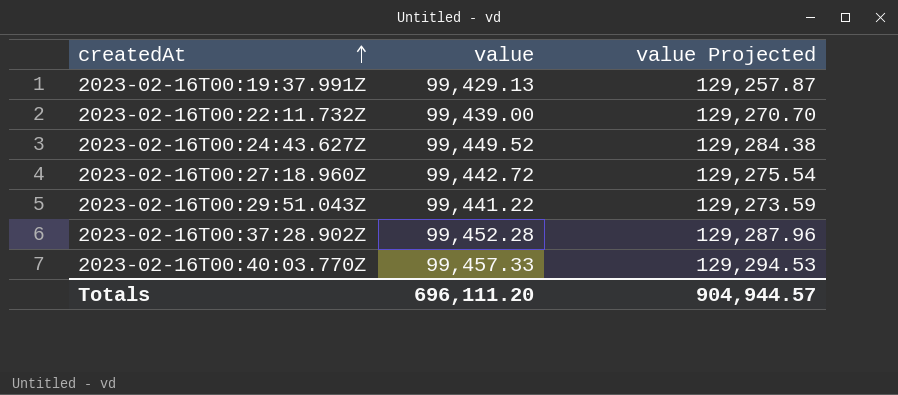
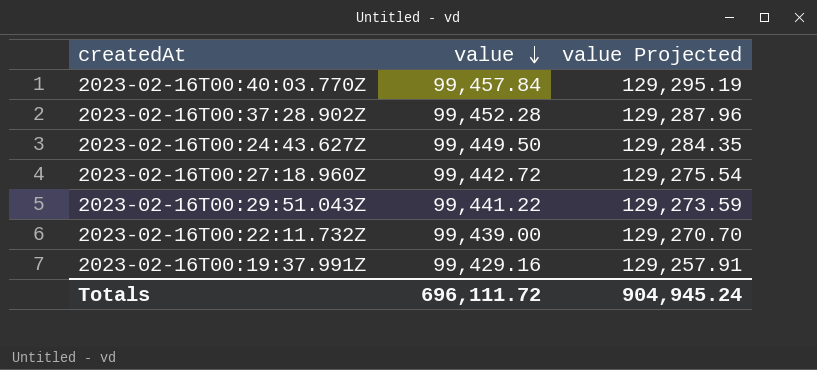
row order: createdAt ascending -> value descending
2023-02-16T00:40:03.770Z | value: 99,457.33 -> 99,457.84
2023-02-16T00:40:03.770Z | value Projected: 129,294.53 -> 129,295.19
2023-02-16T00:24:43.627Z | value: 99,449.52 -> 99,449.50
2023-02-16T00:24:43.627Z | value Projected: 129,284.38 -> 129,284.35
2023-02-16T00:19:37.991Z | value: 99,429.13 -> 99,429.16
2023-02-16T00:19:37.991Z | value Projected: 129,257.87 -> 129,257.91
Totals | value: 696,111.20 -> 696,111.72
Totals | value Projected: 904,944.57 -> 904,945.24

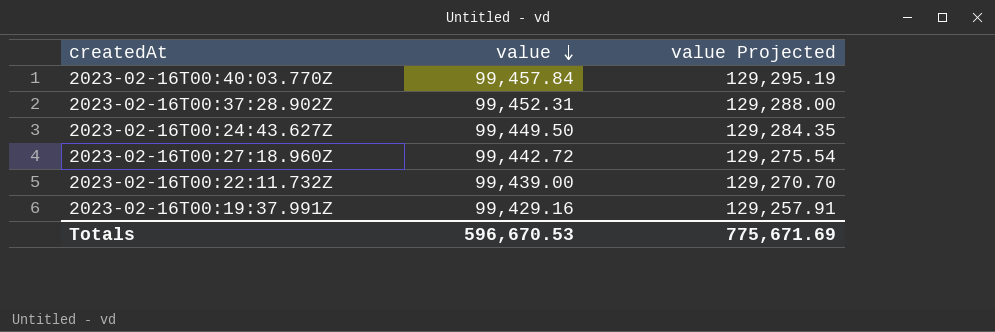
row 2023-02-16T00:29:51.043Z: 99,441.22 | 129,273.59 -> none
2023-02-16T00:37:28.902Z | value: 99,452.28 -> 99,452.31
2023-02-16T00:37:28.902Z | value Projected: 129,287.96 -> 129,288.00
Totals | value: 696,111.72 -> 596,670.53
Totals | value Projected: 904,945.24 -> 775,671.69

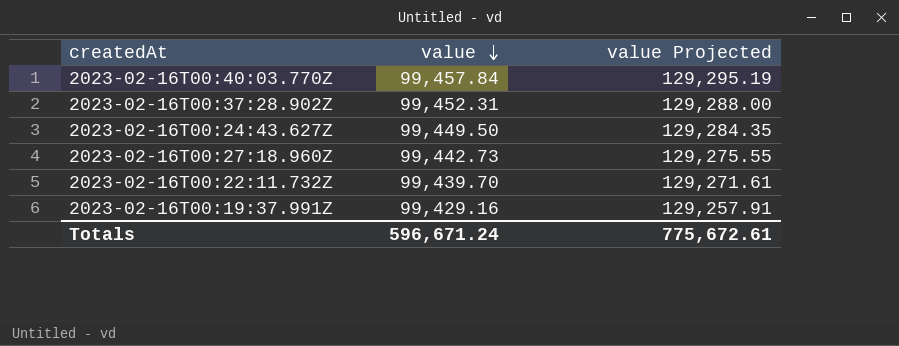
2023-02-16T00:27:18.960Z | value: 99,442.72 -> 99,442.73
2023-02-16T00:27:18.960Z | value Projected: 129,275.54 -> 129,275.55
2023-02-16T00:22:11.732Z | value: 99,439.00 -> 99,439.70
2023-02-16T00:22:11.732Z | value Projected: 129,270.70 -> 129,271.61
Totals | value: 596,670.53 -> 596,671.24
Totals | value Projected: 775,671.69 -> 775,672.61

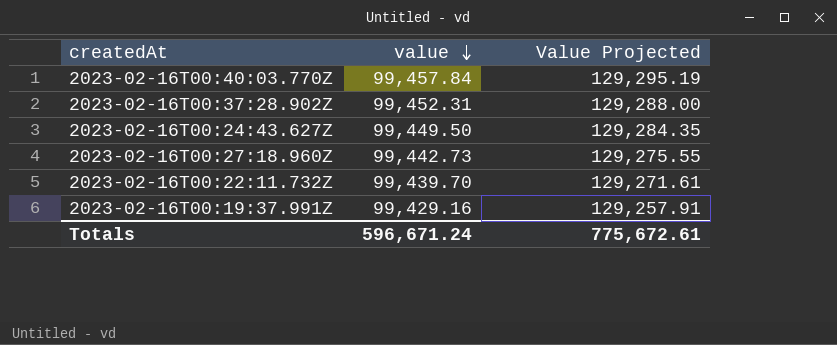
column name: value Projected -> Value Projected

